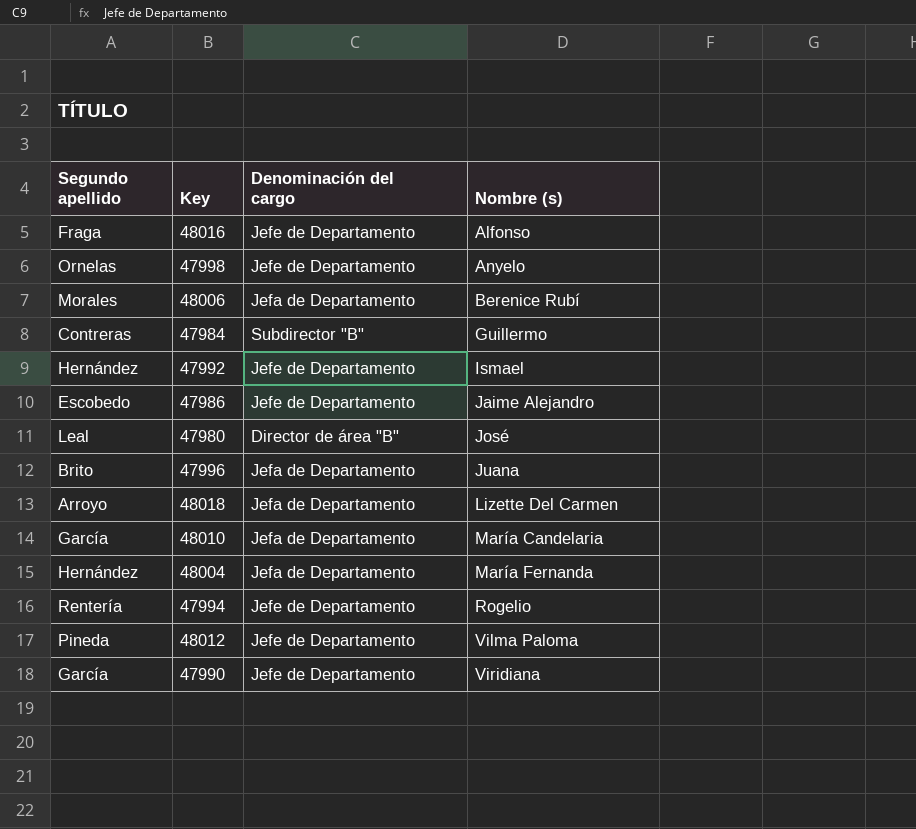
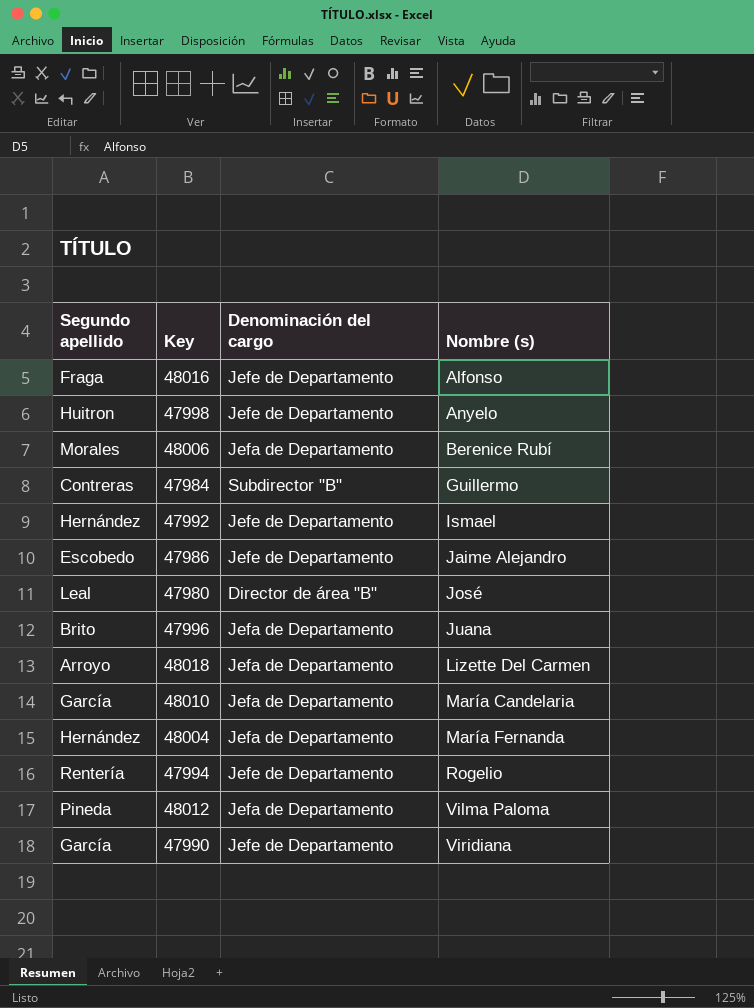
47998 | Segundo apellido: Ornelas -> Huitron
48012 | Denominación del cargo: Jefe de Departamento -> Jefa de Departamento

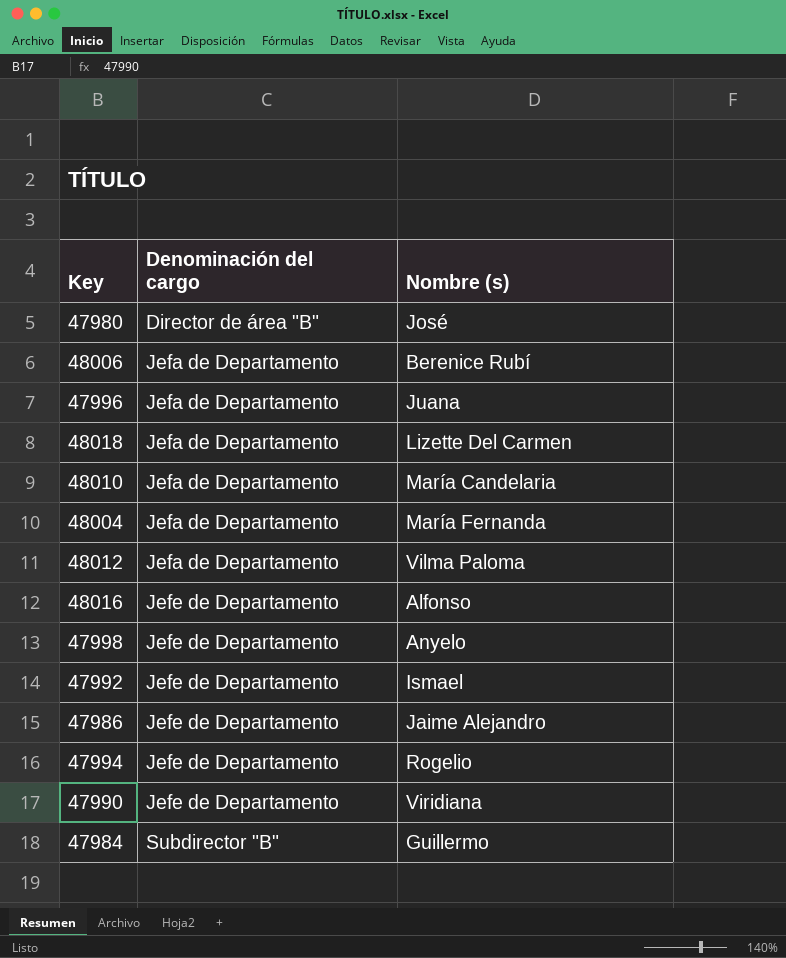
row order: Nombre (s) ascending -> Denominación del cargo ascending
column Segundo apellido | position: 1 -> none

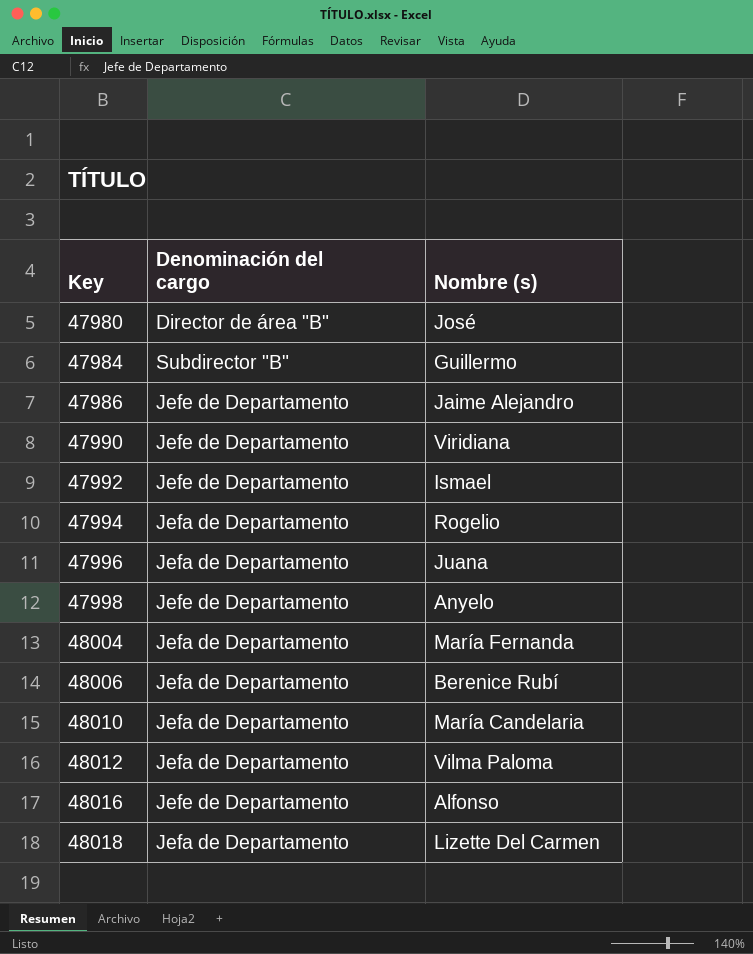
row order: Denominación del cargo ascending -> Key ascending
47994 | Denominación del cargo: Jefe de Departamento -> Jefa de Departamento

